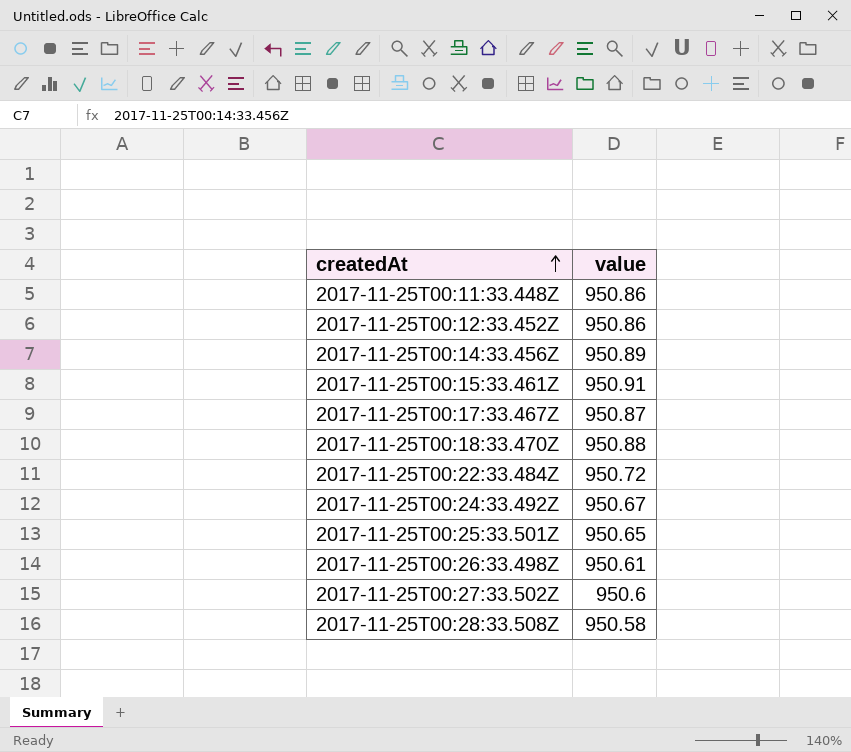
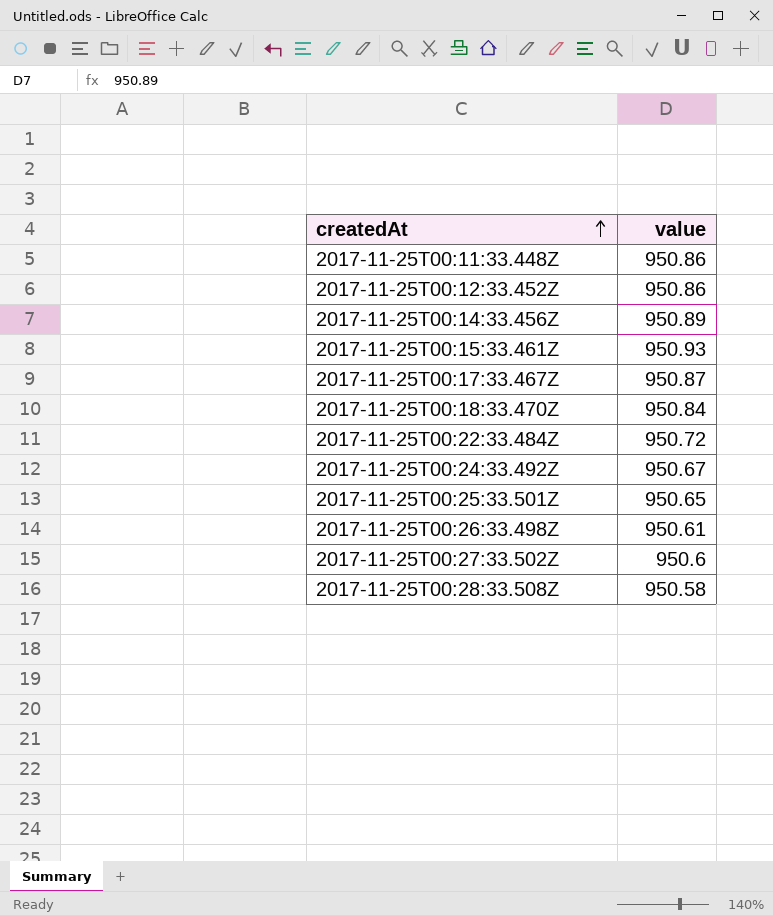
2017-11-25T00:15:33.461Z | value: 950.91 -> 950.93
2017-11-25T00:18:33.470Z | value: 950.88 -> 950.84

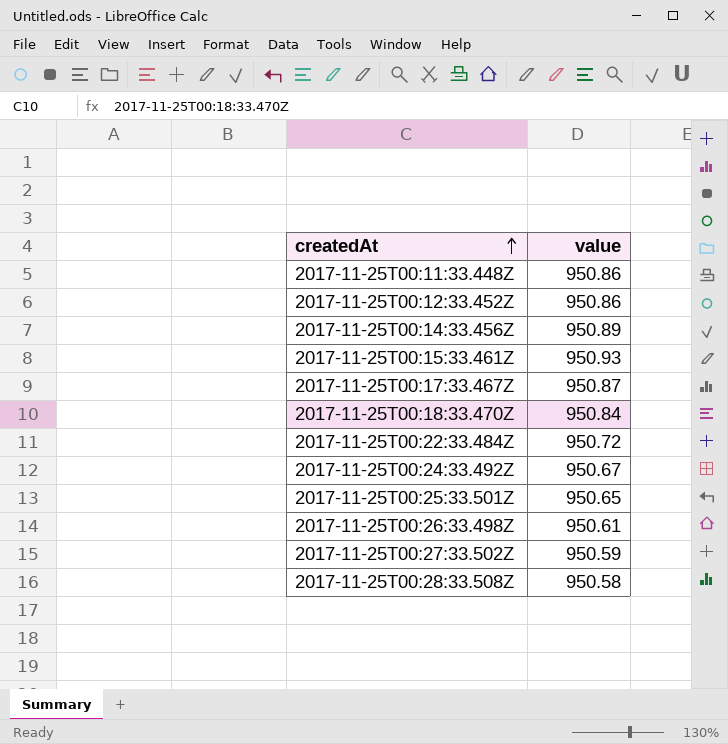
2017-11-25T00:27:33.502Z | value: 950.6 -> 950.59

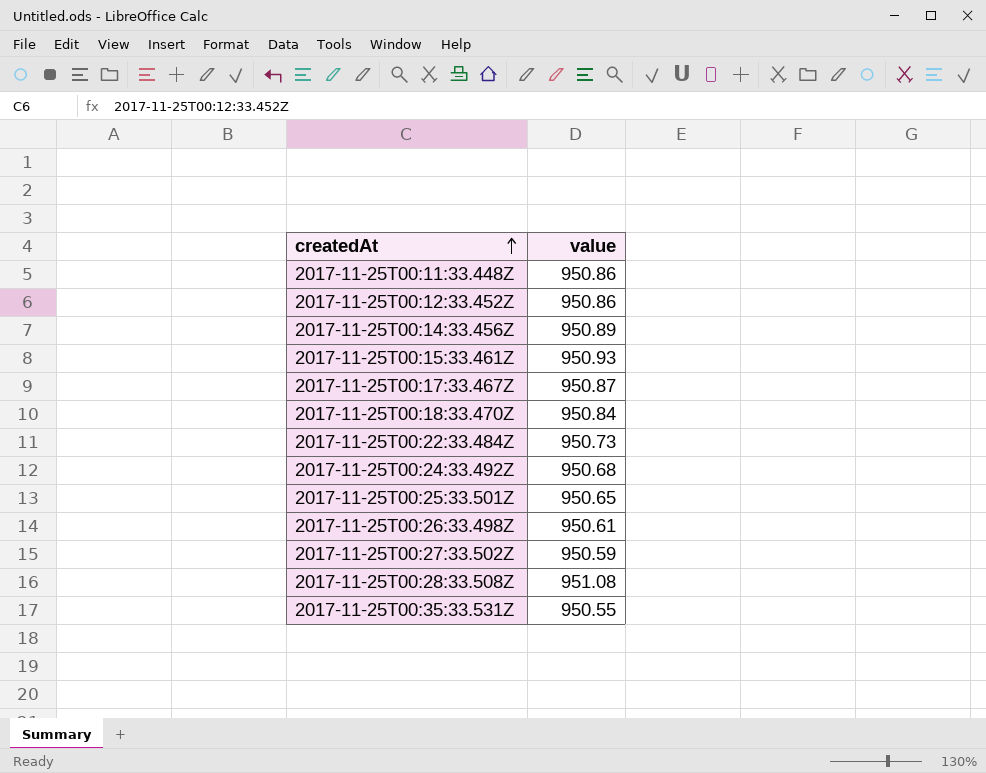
2017-11-25T00:22:33.484Z | value: 950.72 -> 950.73
2017-11-25T00:24:33.492Z | value: 950.67 -> 950.68
2017-11-25T00:28:33.508Z | value: 950.58 -> 951.08
row 2017-11-25T00:35:33.531Z: none -> 950.55

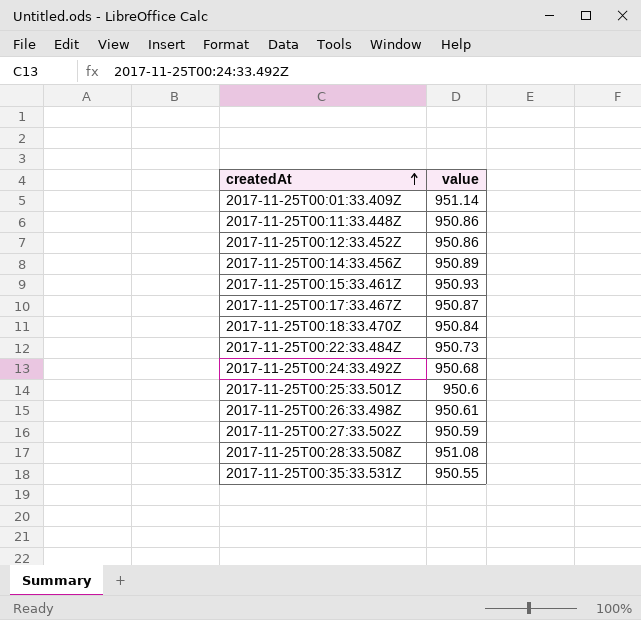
row 2017-11-25T00:01:33.409Z: none -> 951.14
2017-11-25T00:25:33.501Z | value: 950.65 -> 950.6

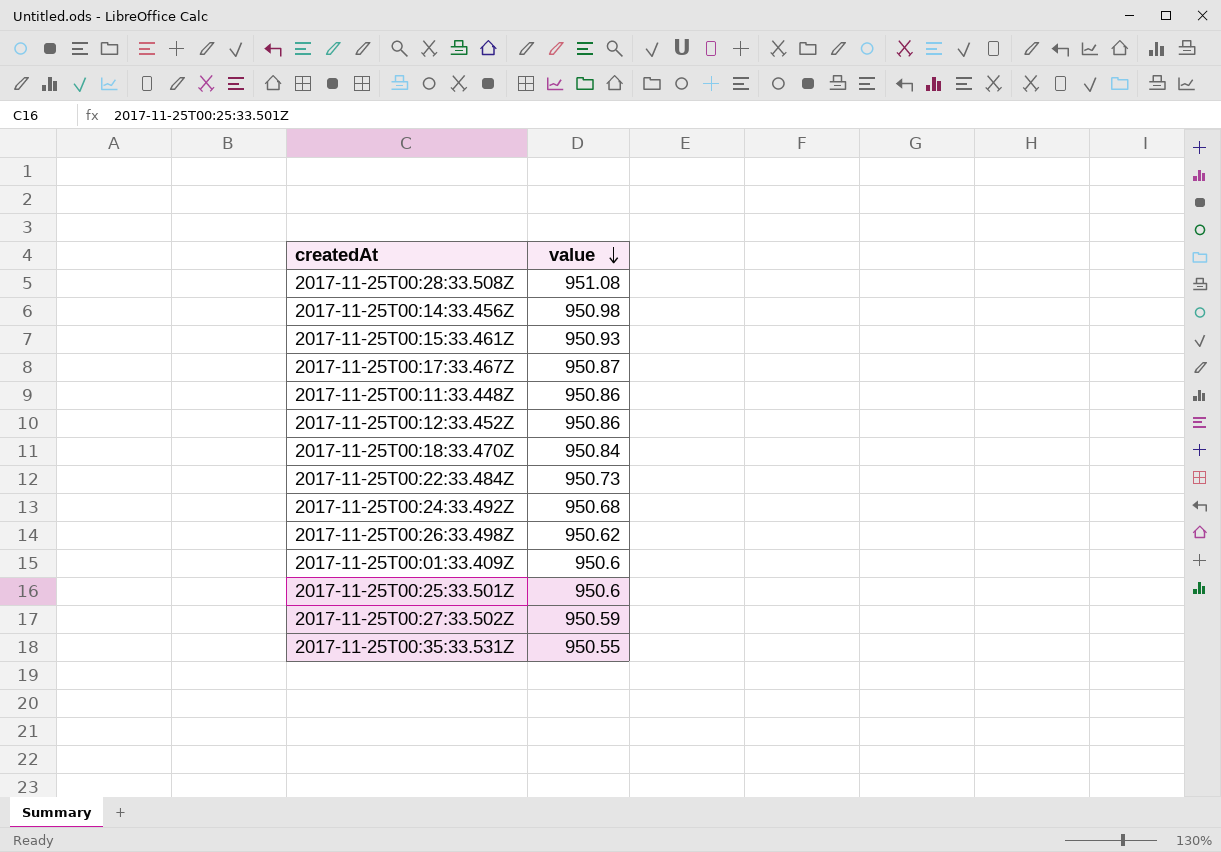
row order: createdAt ascending -> value descending
2017-11-25T00:14:33.456Z | value: 950.89 -> 950.98
2017-11-25T00:26:33.498Z | value: 950.61 -> 950.62
2017-11-25T00:01:33.409Z | value: 951.14 -> 950.6

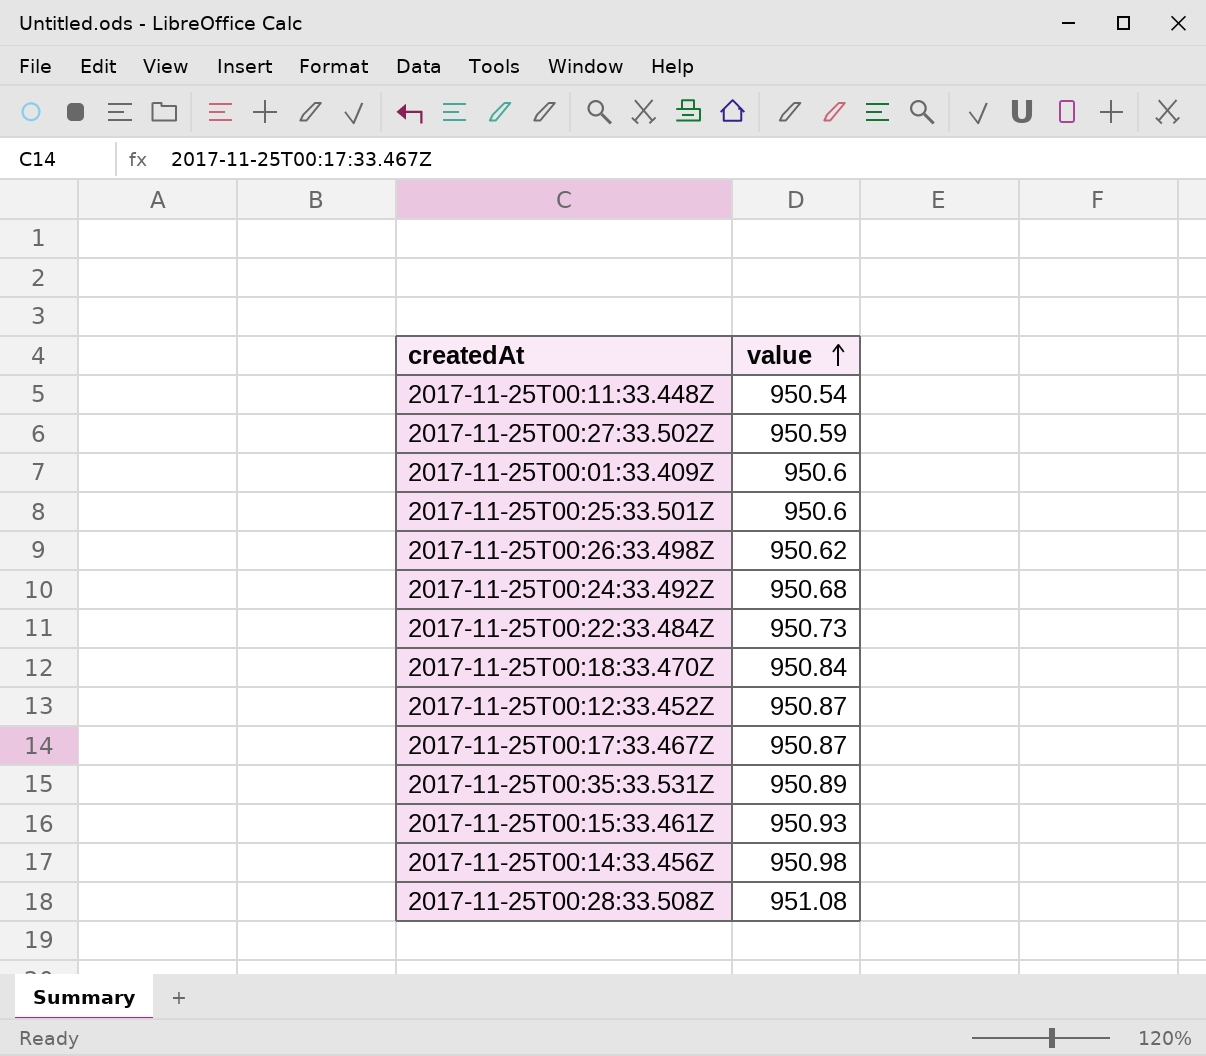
row order: value descending -> value ascending
2017-11-25T00:11:33.448Z | value: 950.86 -> 950.54
2017-11-25T00:12:33.452Z | value: 950.86 -> 950.87
2017-11-25T00:35:33.531Z | value: 950.55 -> 950.89

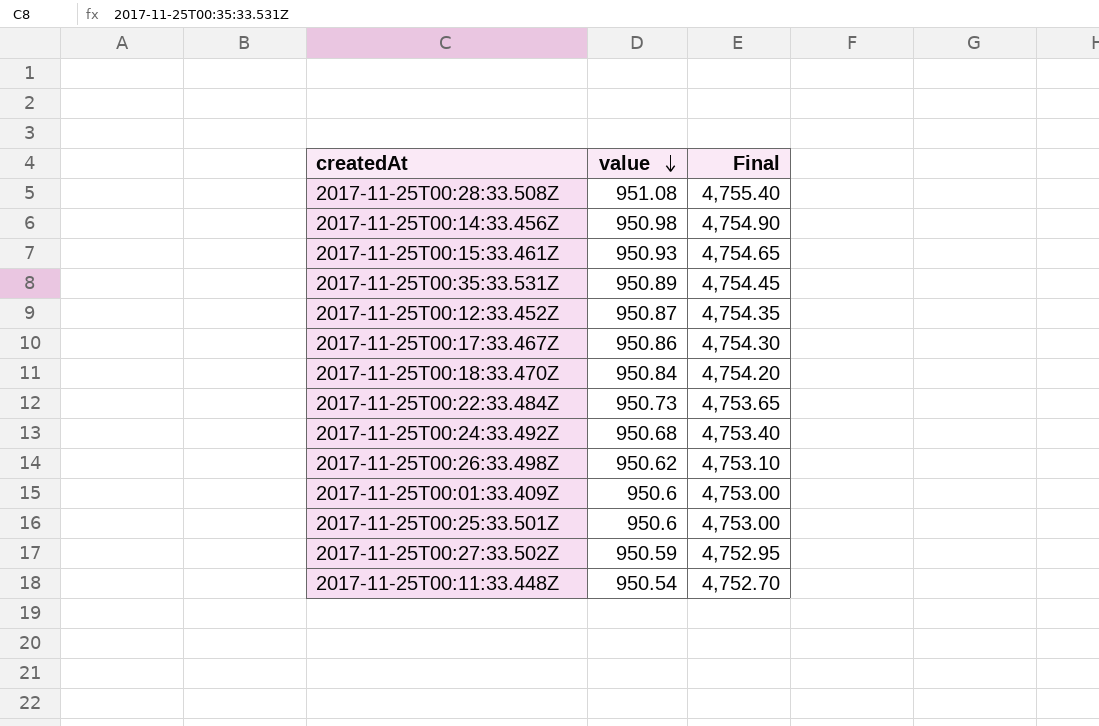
row order: value ascending -> value descending
column Final | formula: none -> [value] * 5
2017-11-25T00:17:33.467Z | value: 950.87 -> 950.86

